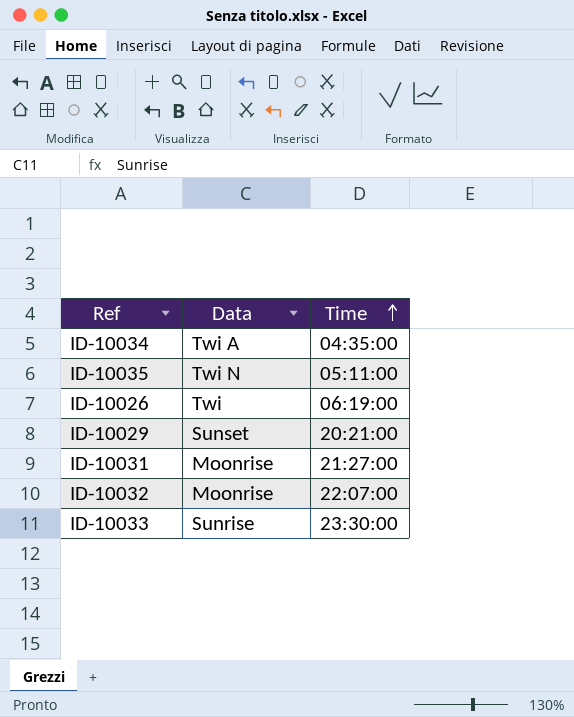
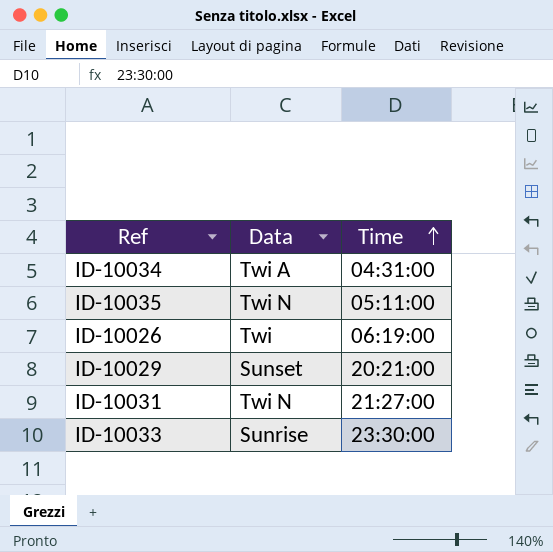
row ID-10032: Moonrise | 22:07:00 -> none
ID-10034 | Time: 04:35:00 -> 04:31:00
ID-10031 | Data: Moonrise -> Twi N

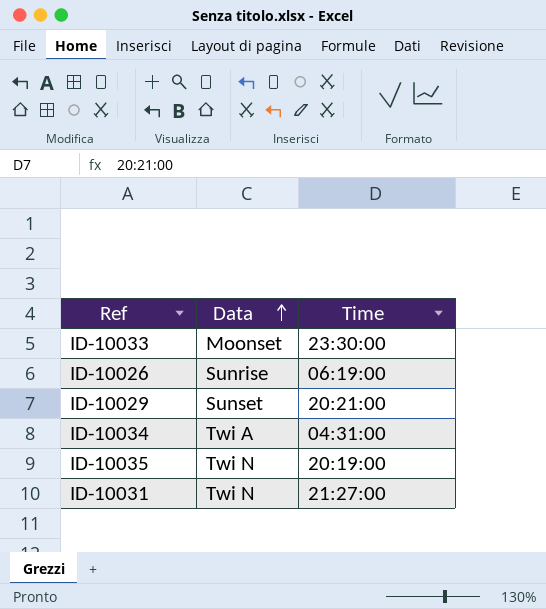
row order: Time ascending -> Data ascending
ID-10033 | Data: Sunrise -> Moonset
ID-10026 | Data: Twi -> Sunrise
ID-10035 | Time: 05:11:00 -> 20:19:00

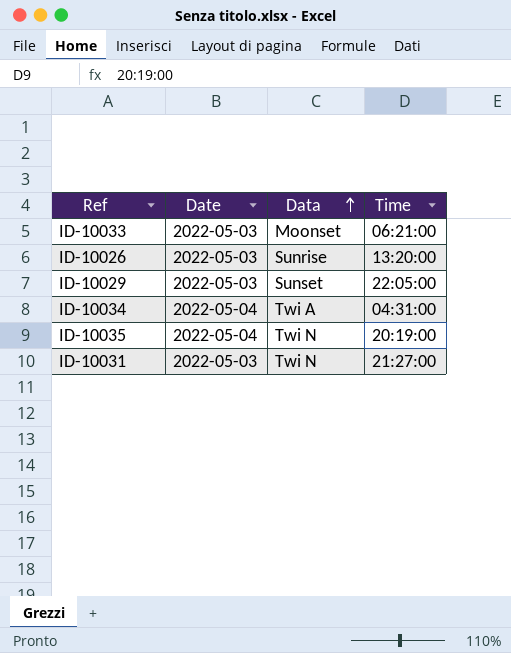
column Date | position: none -> 2
ID-10033 | Time: 23:30:00 -> 06:21:00
ID-10026 | Time: 06:19:00 -> 13:20:00
ID-10029 | Time: 20:21:00 -> 22:05:00

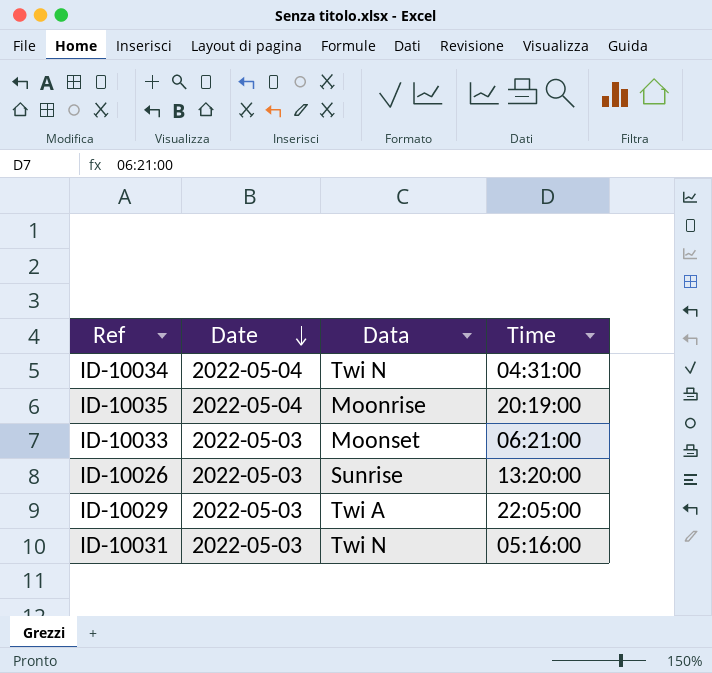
row order: Data ascending -> Date descending
ID-10034 | Data: Twi A -> Twi N
ID-10035 | Data: Twi N -> Moonrise
ID-10029 | Data: Sunset -> Twi A
ID-10031 | Time: 21:27:00 -> 05:16:00

